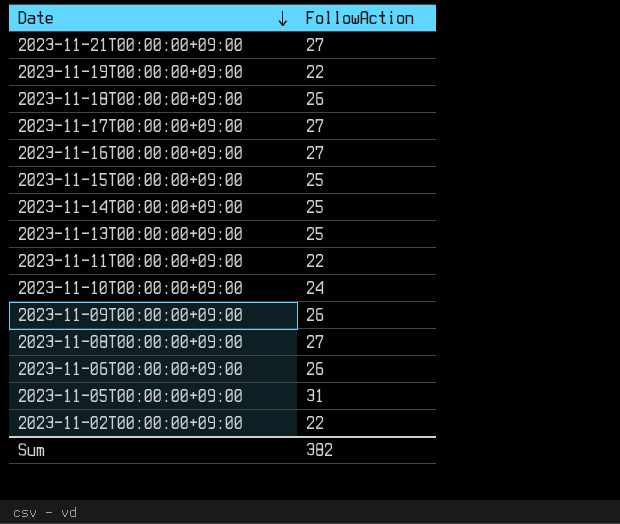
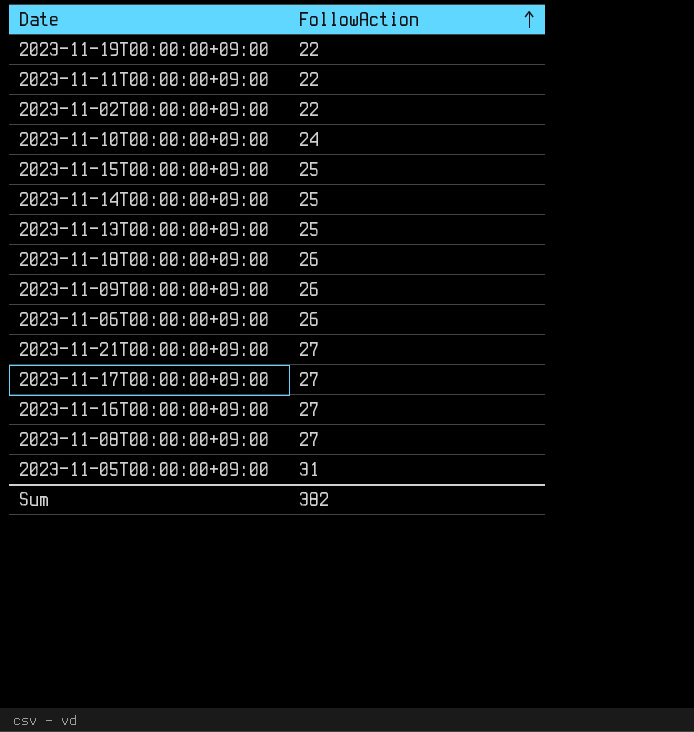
row order: Date descending -> FollowAction ascending

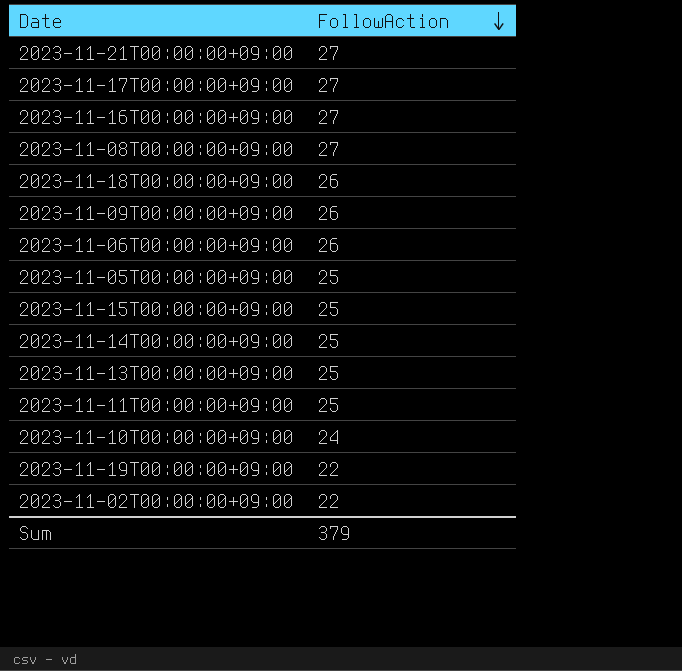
row order: FollowAction ascending -> FollowAction descending
2023-11-05T00:00:00+09:00 | FollowAction: 31 -> 25
2023-11-11T00:00:00+09:00 | FollowAction: 22 -> 25
Sum | FollowAction: 382 -> 379

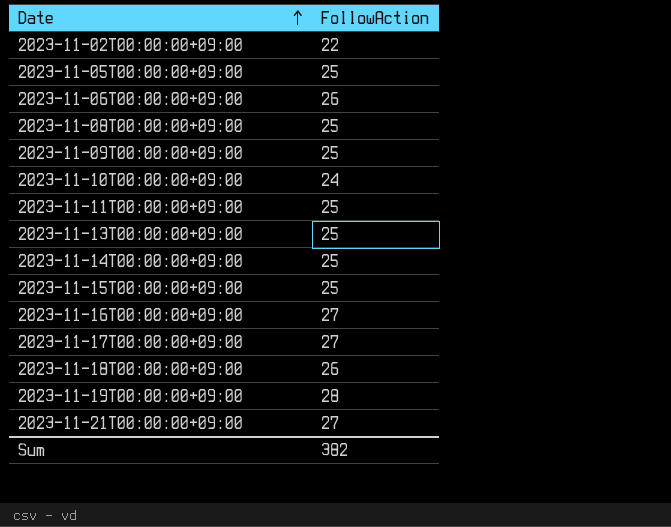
row order: FollowAction descending -> Date ascending
2023-11-08T00:00:00+09:00 | FollowAction: 27 -> 25
2023-11-09T00:00:00+09:00 | FollowAction: 26 -> 25
2023-11-19T00:00:00+09:00 | FollowAction: 22 -> 28
Sum | FollowAction: 379 -> 382

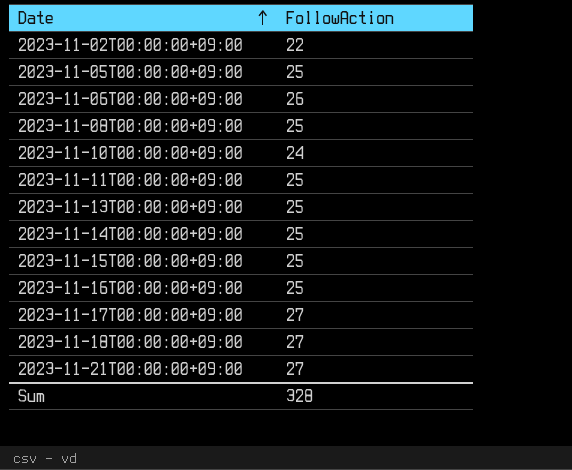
row 2023-11-09T00:00:00+09:00: 25 -> none
row 2023-11-19T00:00:00+09:00: 28 -> none
2023-11-16T00:00:00+09:00 | FollowAction: 27 -> 25
2023-11-18T00:00:00+09:00 | FollowAction: 26 -> 27
Sum | FollowAction: 382 -> 328

